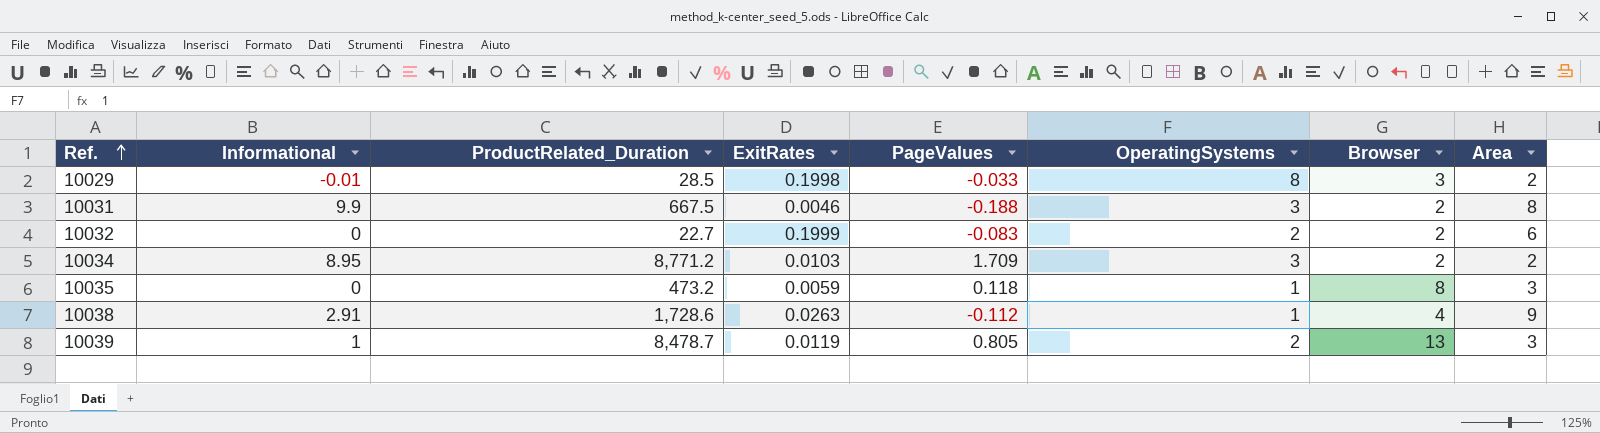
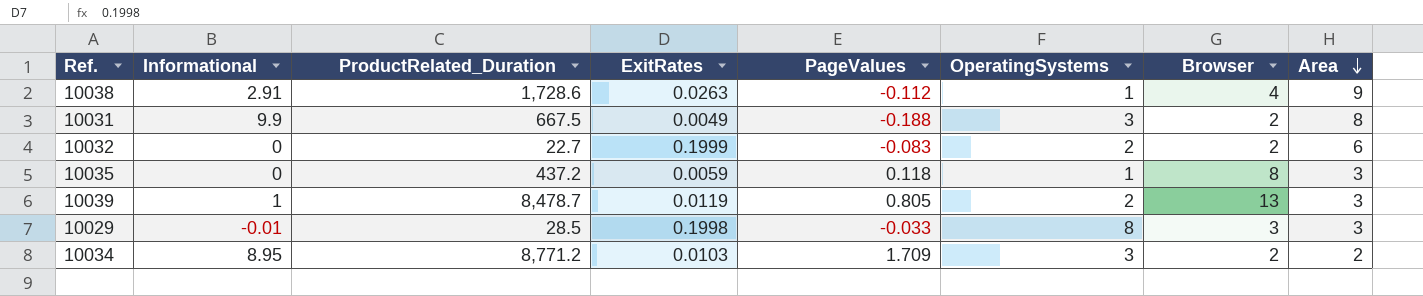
row order: Ref. ascending -> Area descending
10031 | ExitRates: 0.0046 -> 0.0049
10035 | ProductRelated_Duration: 473.2 -> 437.2
10029 | Area: 2 -> 3

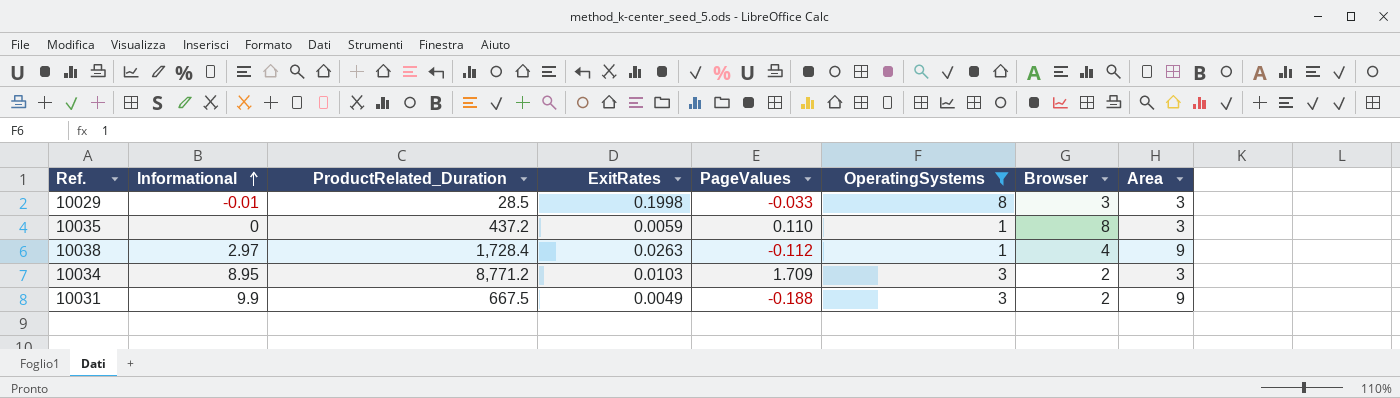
filter: none -> OperatingSystems != 2
row order: Area descending -> Informational ascending
10035 | PageValues: 0.118 -> 0.110
10038 | Informational: 2.91 -> 2.97
10038 | ProductRelated_Duration: 1,728.6 -> 1,728.4
10034 | Area: 2 -> 3
10031 | Area: 8 -> 9

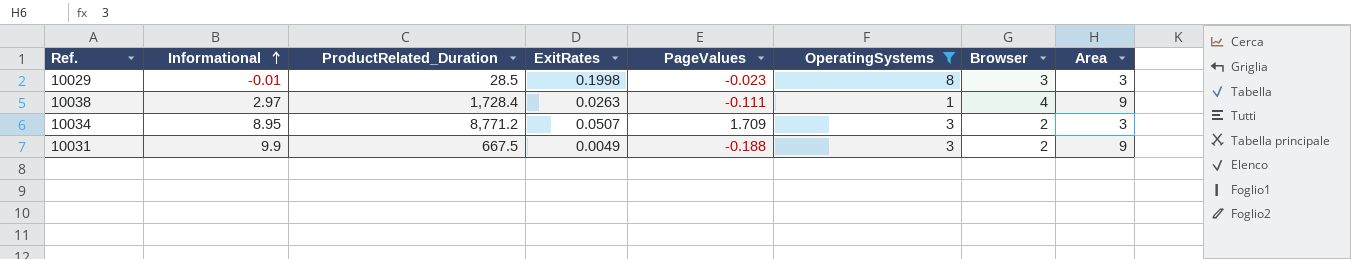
row 10035: 0 | 437.2 | 0.0059 | 0.110 | 1 | 8 | 3 -> none
10029 | PageValues: -0.033 -> -0.023
10038 | PageValues: -0.112 -> -0.111
10034 | ExitRates: 0.0103 -> 0.0507

